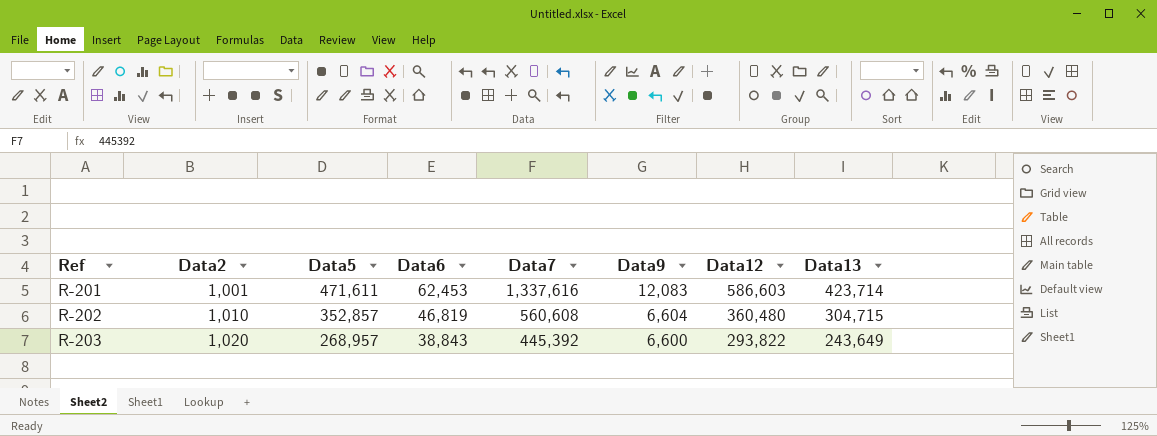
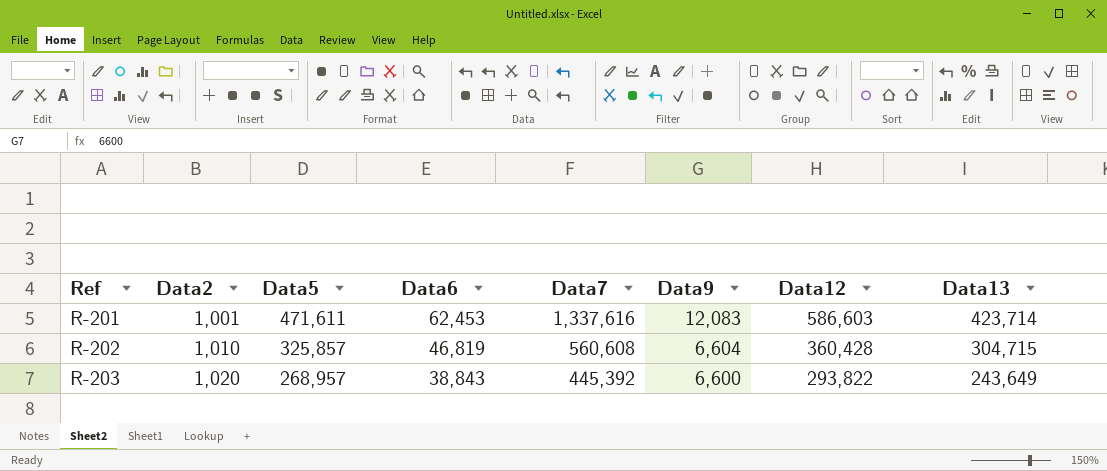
R-202 | Data5: 352,857 -> 325,857
R-202 | Data12: 360,480 -> 360,428

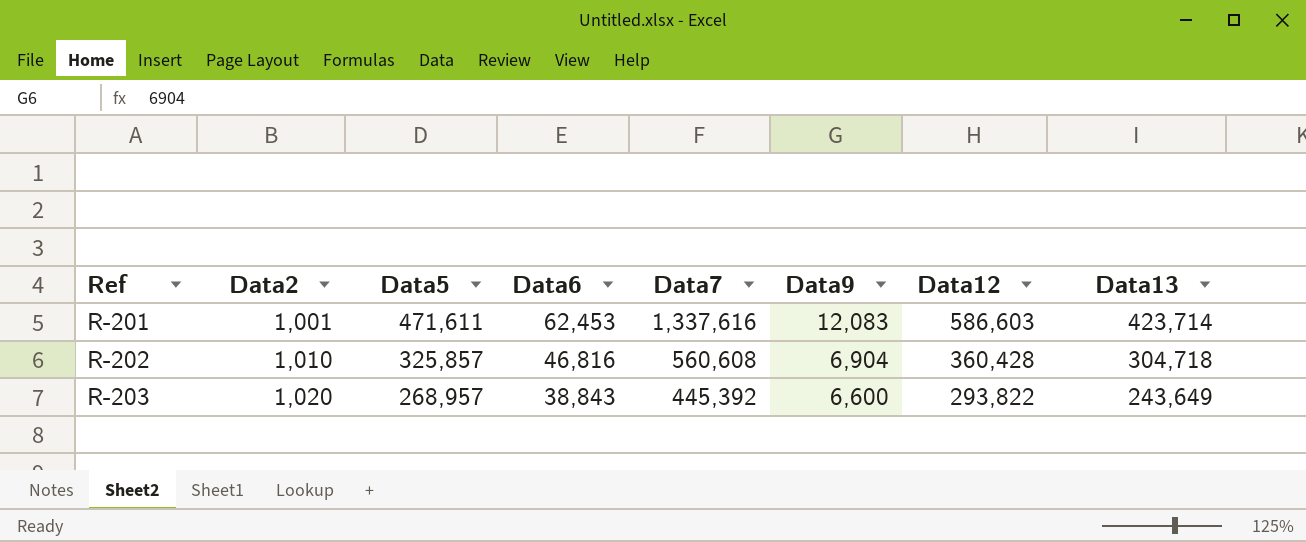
R-202 | Data6: 46,819 -> 46,816
R-202 | Data9: 6,604 -> 6,904
R-202 | Data13: 304,715 -> 304,718

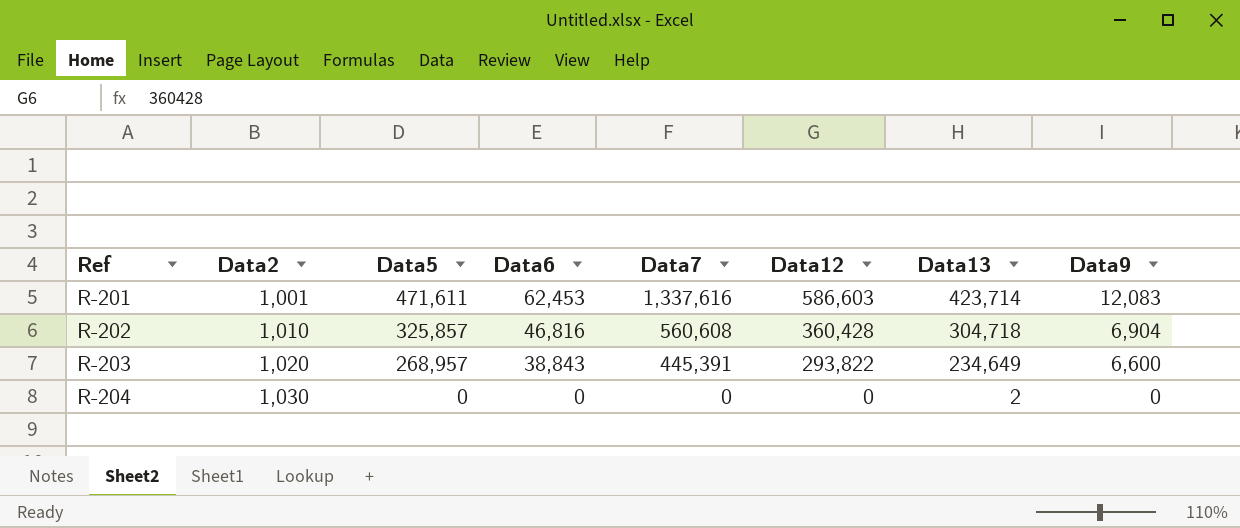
column Data9 | position: 6 -> 8
R-203 | Data7: 445,392 -> 445,391
R-203 | Data13: 243,649 -> 234,649
row R-204: none -> 1,030 | 0 | 0 | 0 | 0 | 2 | 0

